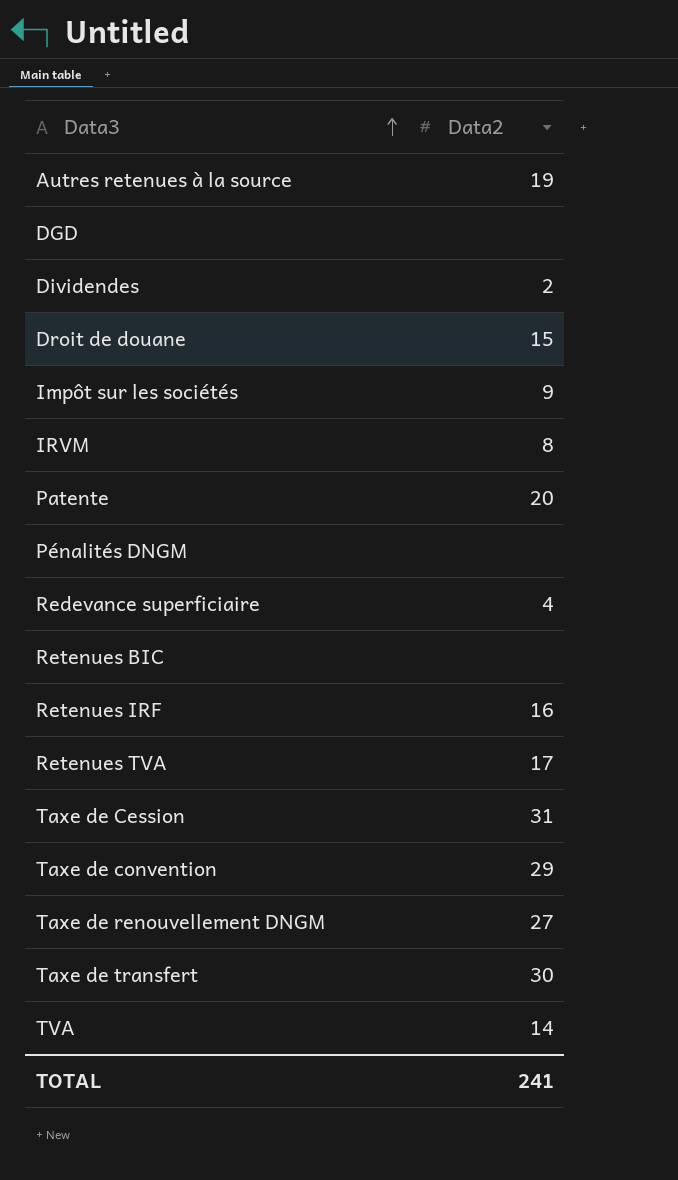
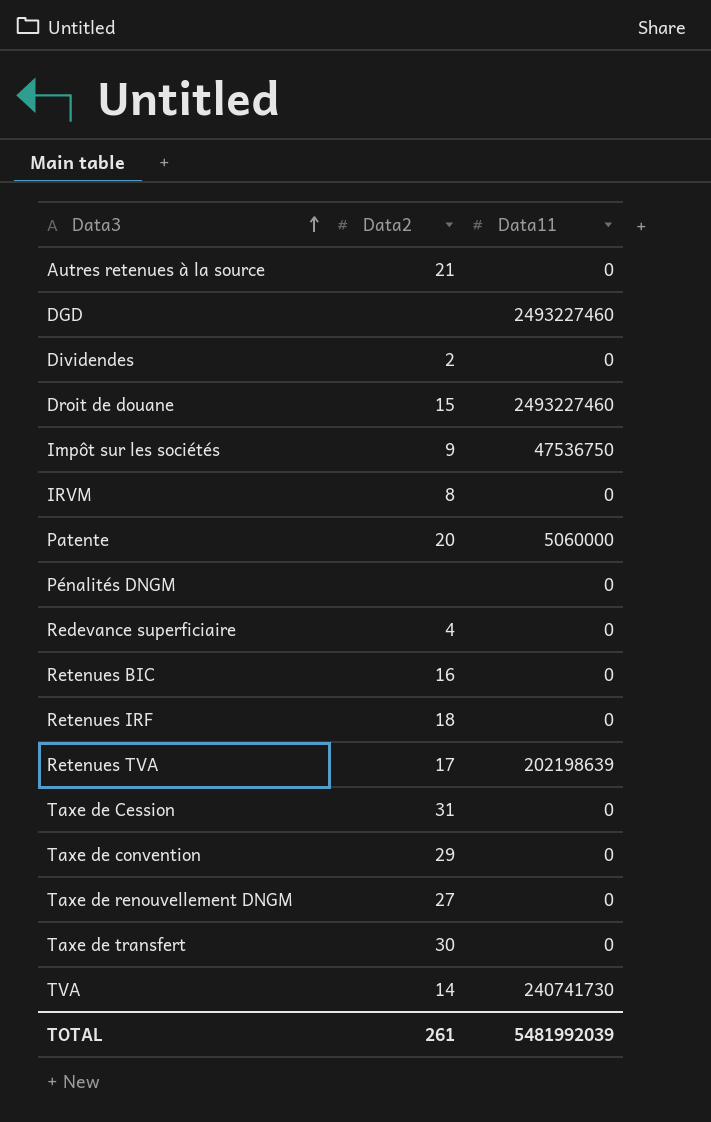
column Data11 | position: none -> 3
Autres retenues à la source | Data2: 19 -> 21
Retenues BIC | Data2: none -> 16
Retenues IRF | Data2: 16 -> 18
TOTAL | Data2: 241 -> 261

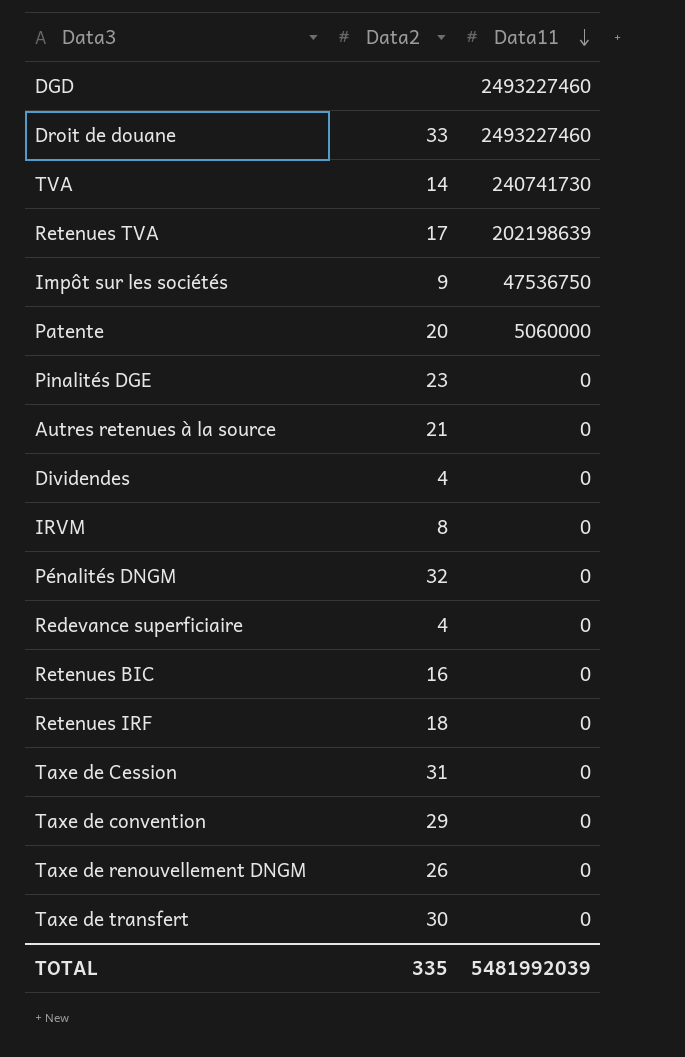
row order: Data3 ascending -> Data11 descending
Droit de douane | Data2: 15 -> 33
row Pinalités DGE: none -> 23 | 0
Dividendes | Data2: 2 -> 4
Pénalités DNGM | Data2: none -> 32
Taxe de renouvellement DNGM | Data2: 27 -> 26
TOTAL | Data2: 261 -> 335

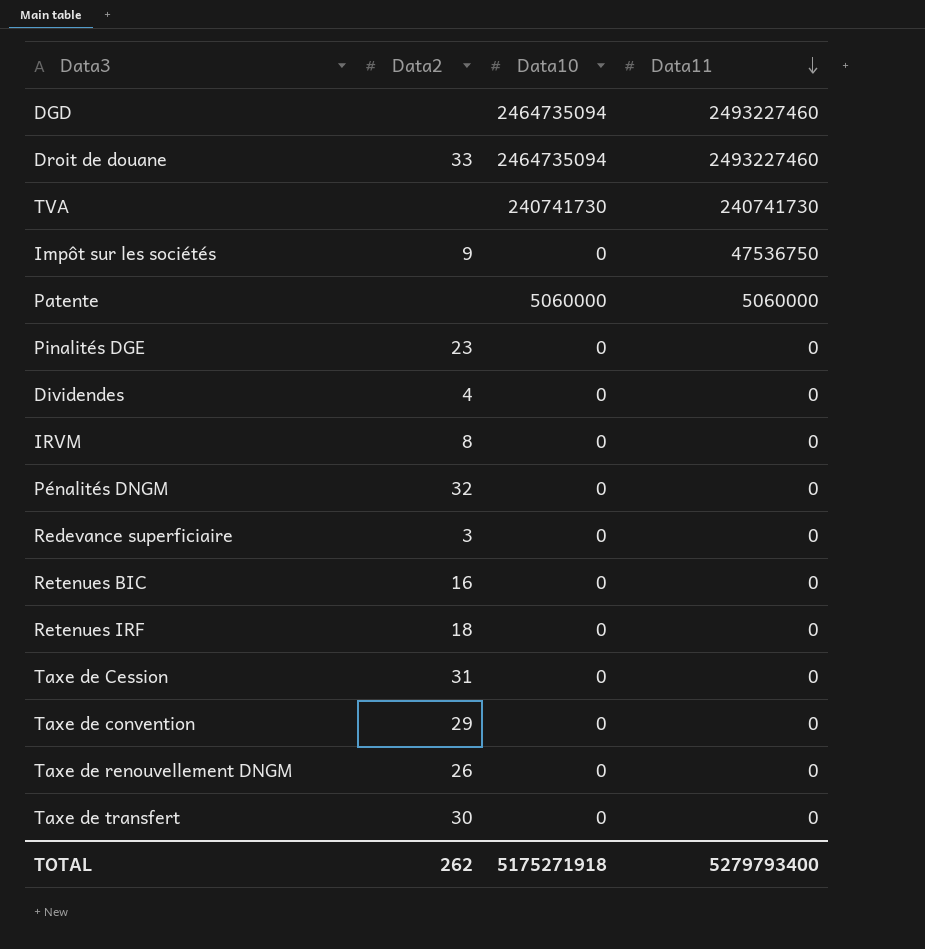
column Data10 | position: none -> 3
row Retenues TVA: 17 | 202198639 -> none
row Autres retenues à la source: 21 | 0 -> none
TVA | Data2: 14 -> none
Patente | Data2: 20 -> none
Redevance superficiaire | Data2: 4 -> 3
TOTAL | Data2: 335 -> 262
TOTAL | Data11: 5481992039 -> 5279793400

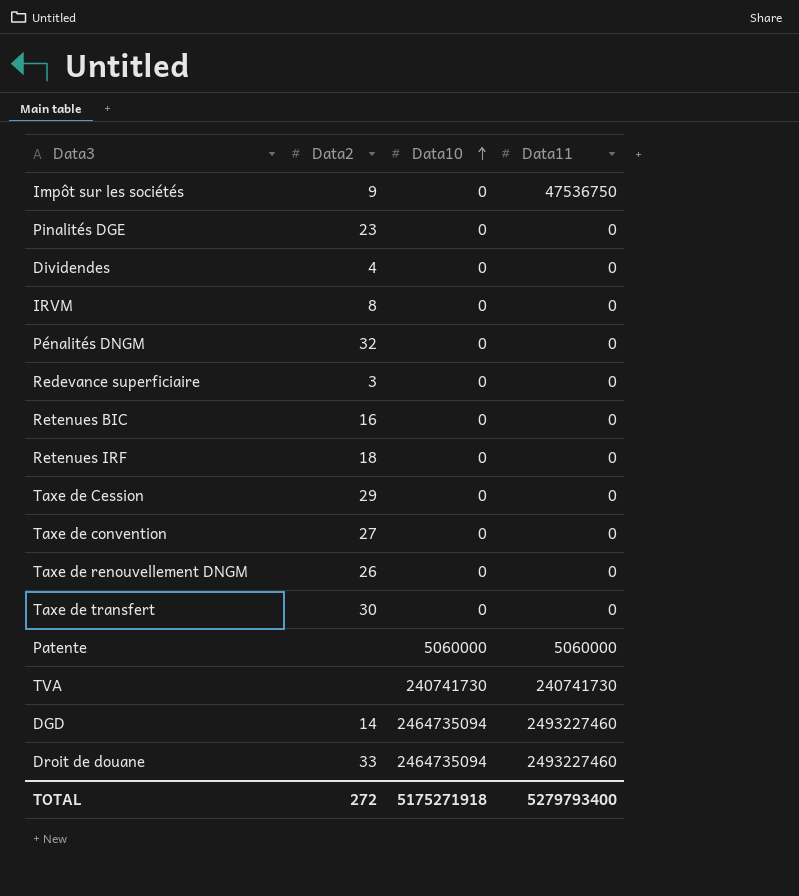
row order: Data11 descending -> Data10 ascending
Taxe de Cession | Data2: 31 -> 29
Taxe de convention | Data2: 29 -> 27
DGD | Data2: none -> 14
TOTAL | Data2: 262 -> 272

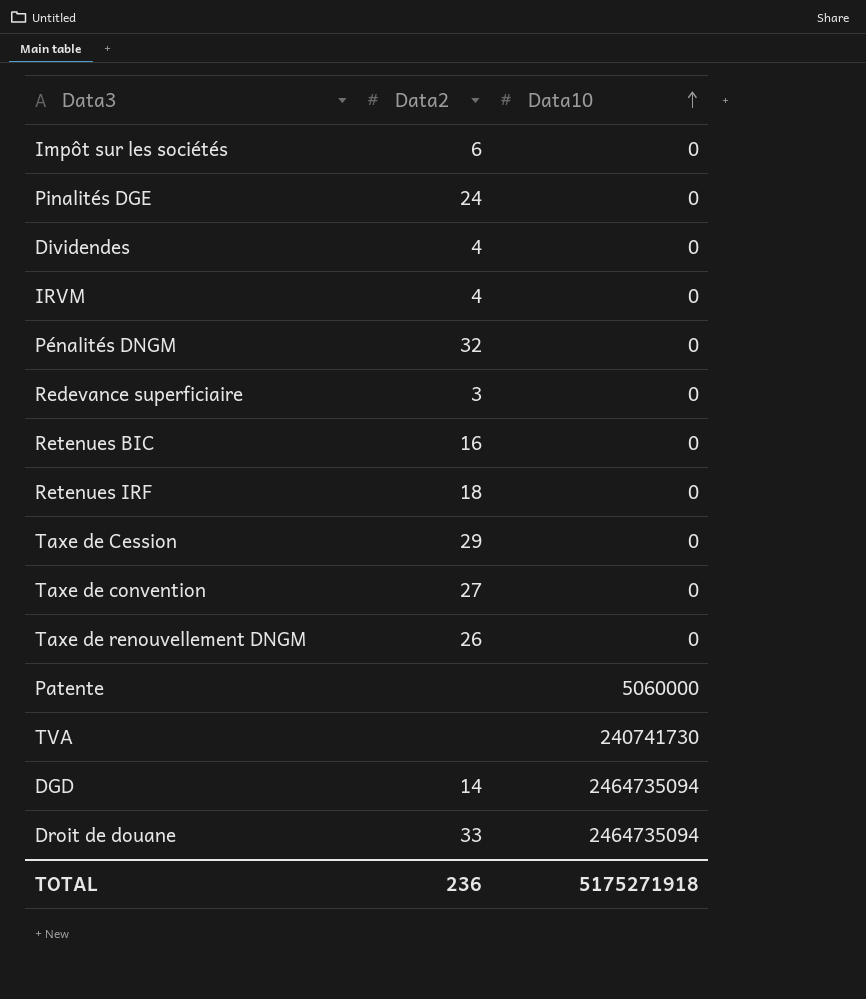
column Data11 | position: 4 -> none
row Taxe de transfert: 30 | 0 | 0 -> none
Impôt sur les sociétés | Data2: 9 -> 6
Pinalités DGE | Data2: 23 -> 24
IRVM | Data2: 8 -> 4
TOTAL | Data2: 272 -> 236

